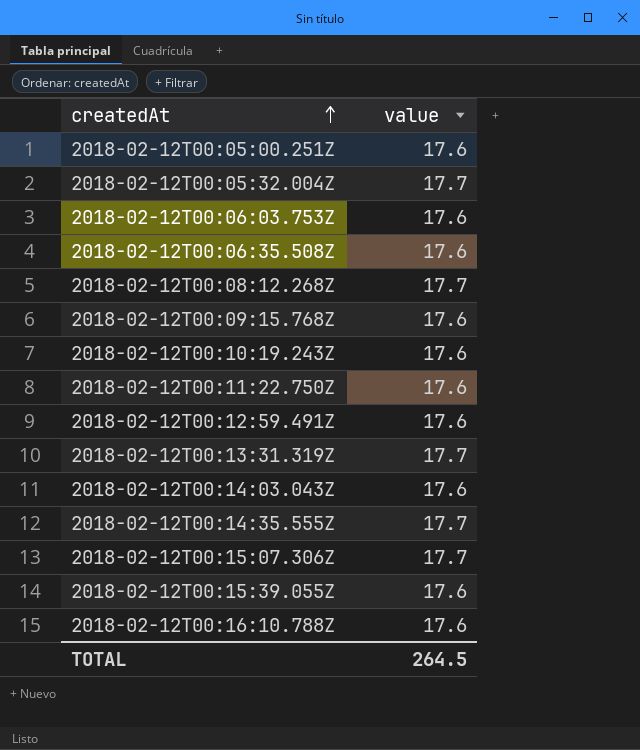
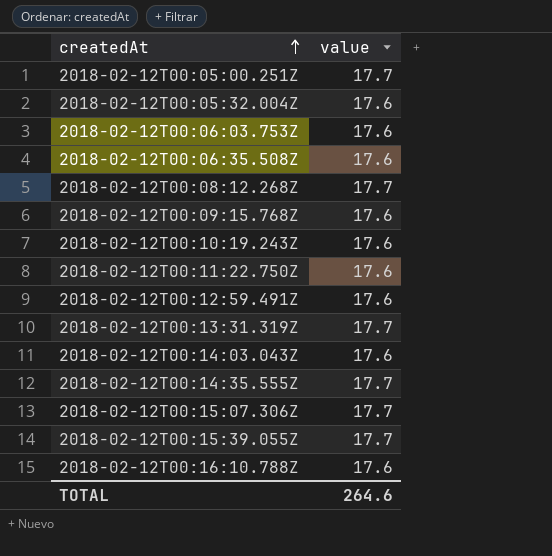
2018-02-12T00:05:00.251Z | value: 17.6 -> 17.7
2018-02-12T00:05:32.004Z | value: 17.7 -> 17.6
2018-02-12T00:15:39.055Z | value: 17.6 -> 17.7
TOTAL | value: 264.5 -> 264.6

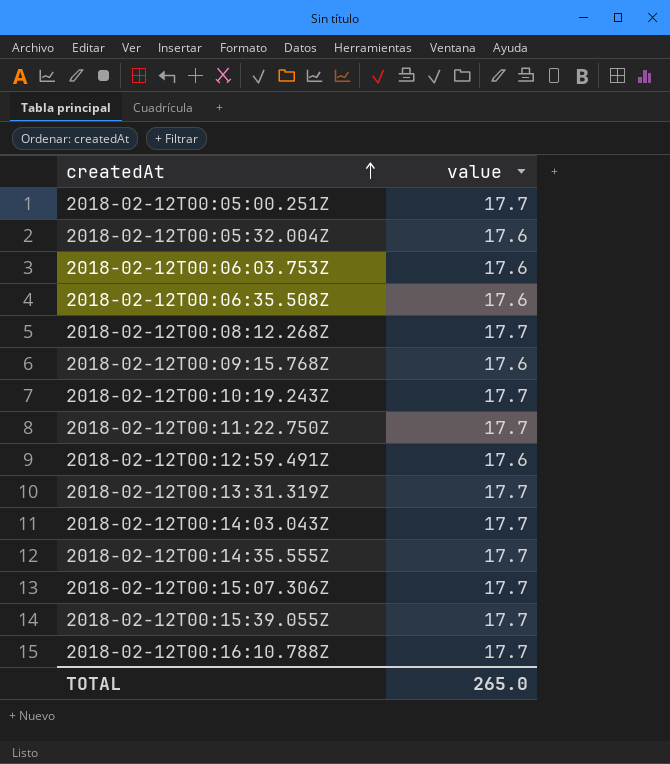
2018-02-12T00:10:19.243Z | value: 17.6 -> 17.7
2018-02-12T00:11:22.750Z | value: 17.6 -> 17.7
2018-02-12T00:14:03.043Z | value: 17.6 -> 17.7
2018-02-12T00:16:10.788Z | value: 17.6 -> 17.7
TOTAL | value: 264.6 -> 265.0

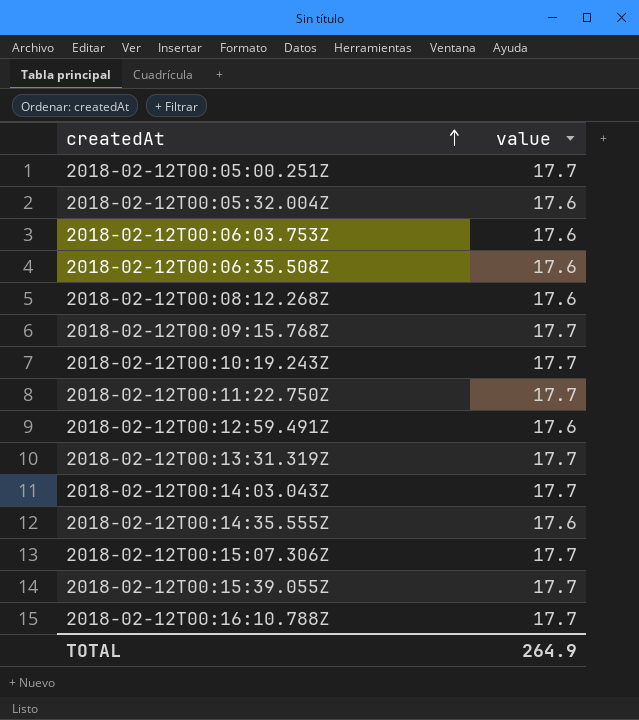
2018-02-12T00:08:12.268Z | value: 17.7 -> 17.6
2018-02-12T00:09:15.768Z | value: 17.6 -> 17.7
2018-02-12T00:14:35.555Z | value: 17.7 -> 17.6
TOTAL | value: 265.0 -> 264.9

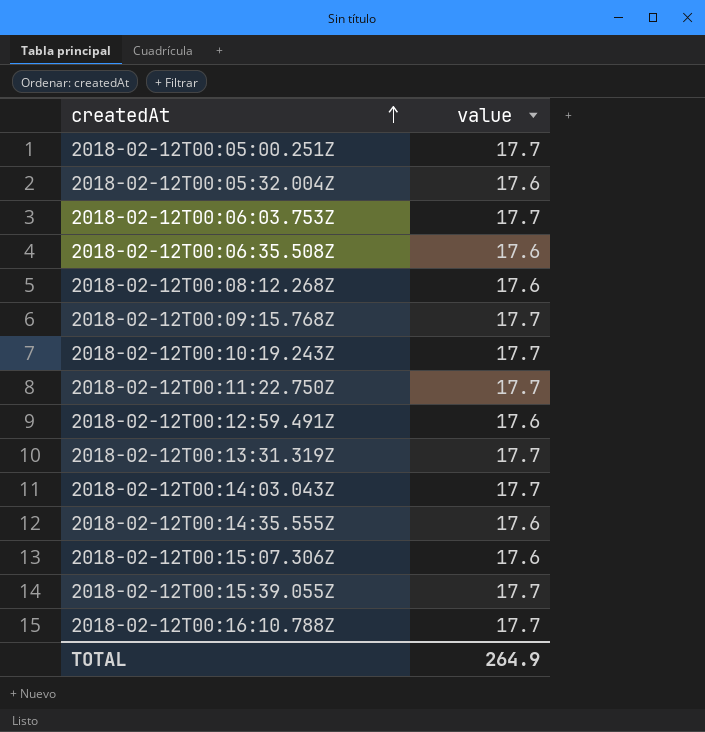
2018-02-12T00:06:03.753Z | value: 17.6 -> 17.7
2018-02-12T00:15:07.306Z | value: 17.7 -> 17.6

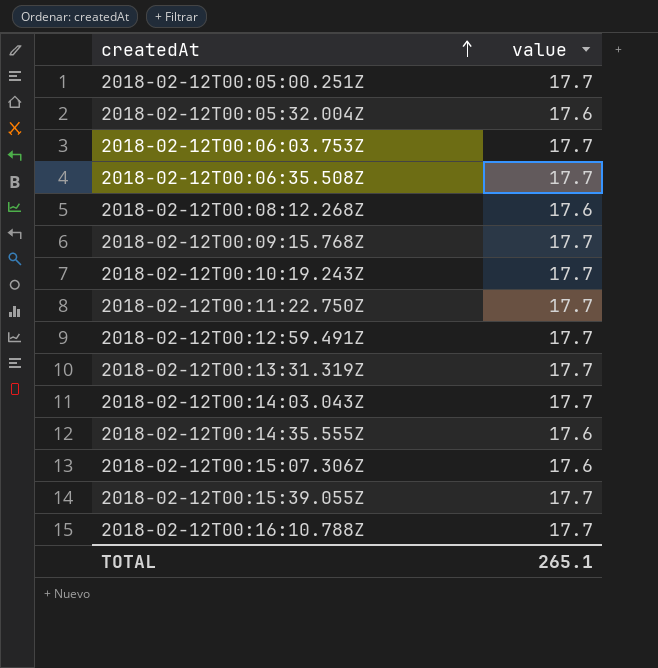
2018-02-12T00:06:35.508Z | value: 17.6 -> 17.7
2018-02-12T00:12:59.491Z | value: 17.6 -> 17.7
TOTAL | value: 264.9 -> 265.1

